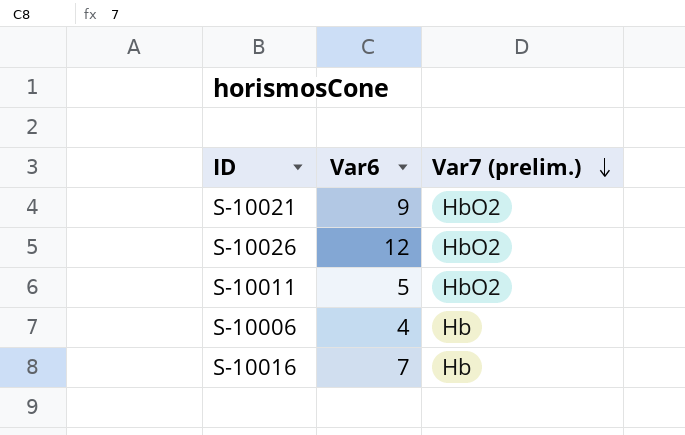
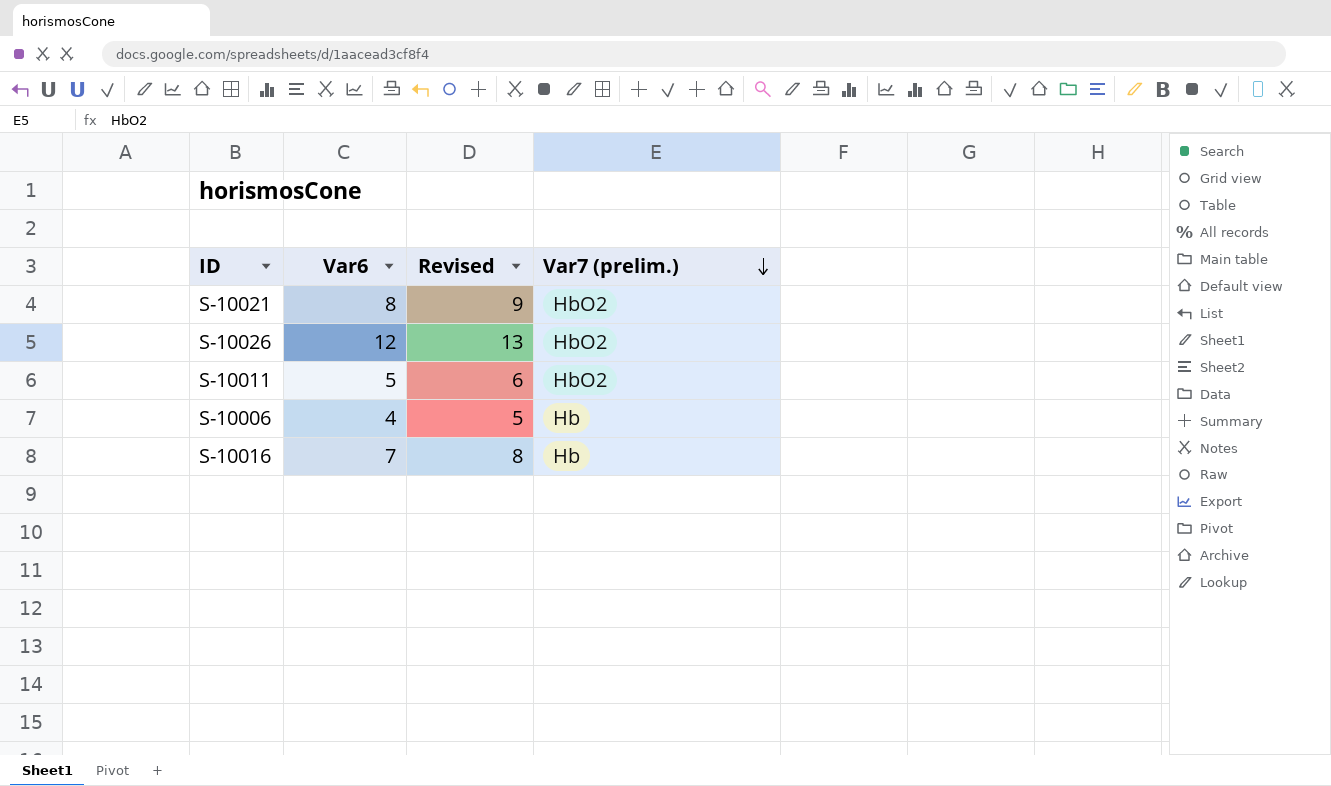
column Revised | formula: none -> [Var6] + 1
S-10021 | Var6: 9 -> 8

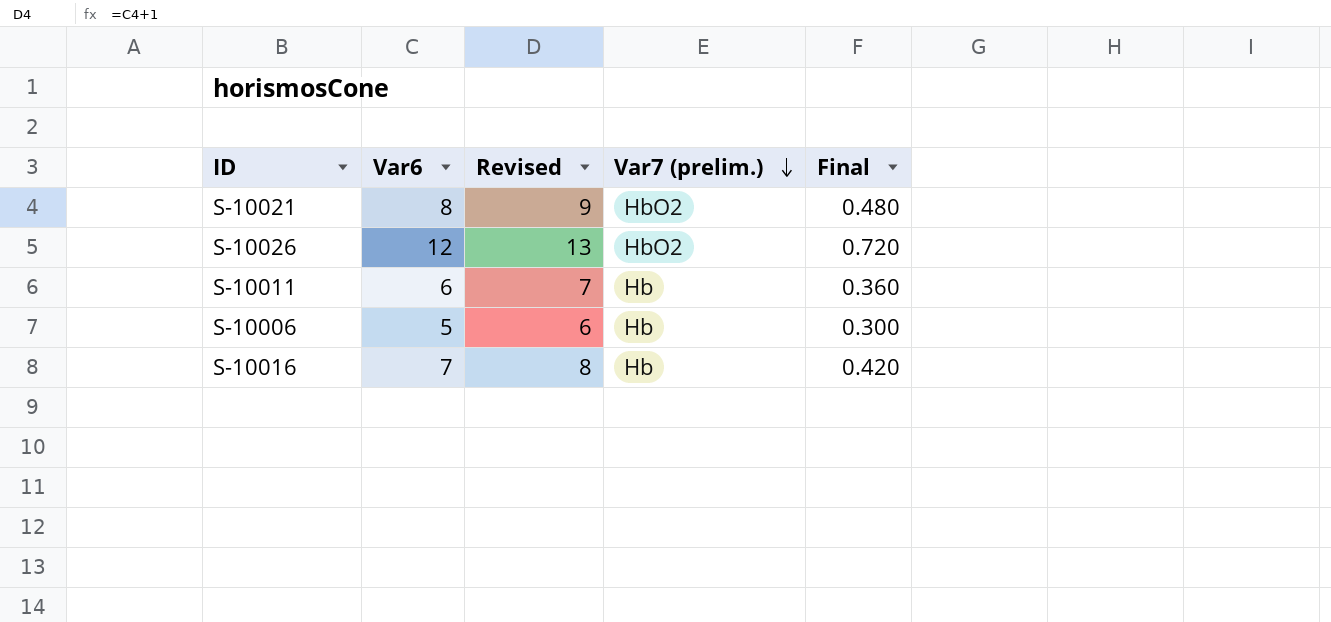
column Final | formula: none -> [Var6] * 0.06
S-10011 | Var6: 5 -> 6
S-10011 | Revised: 6 -> 7
S-10011 | Var7 (prelim.): HbO2 -> Hb
S-10006 | Var6: 4 -> 5
S-10006 | Revised: 5 -> 6

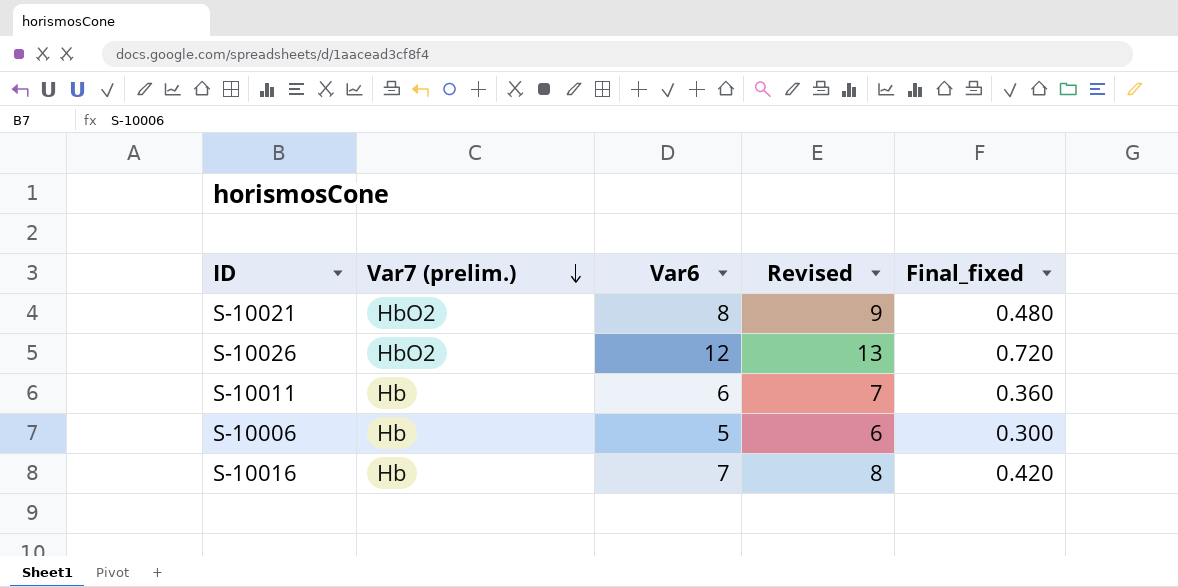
column Var7 (prelim.) | position: 4 -> 2
column name: Final -> Final_fixed

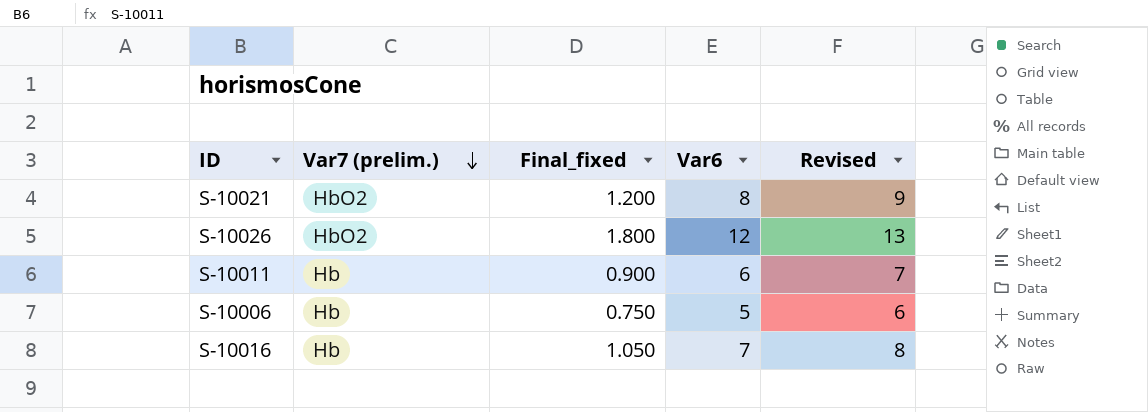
column Final_fixed | formula: [Var6] * 0.06 -> [Var6] * 0.15
column Final_fixed | position: 5 -> 3

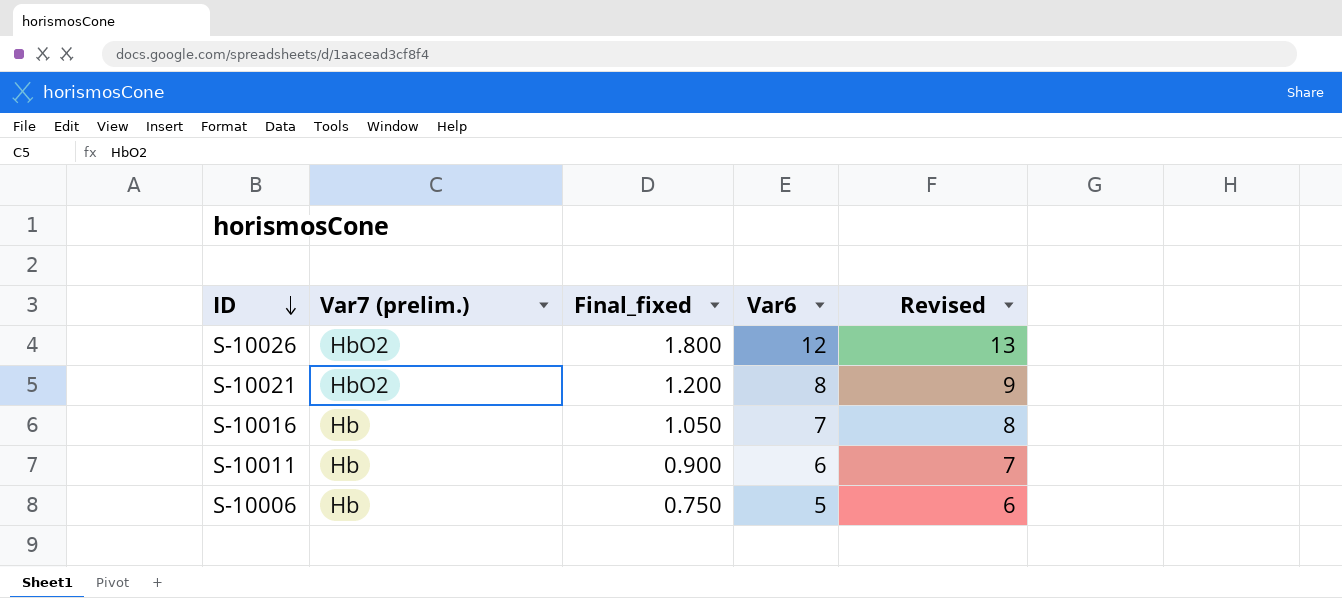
row order: Var7 (prelim.) descending -> ID descending

